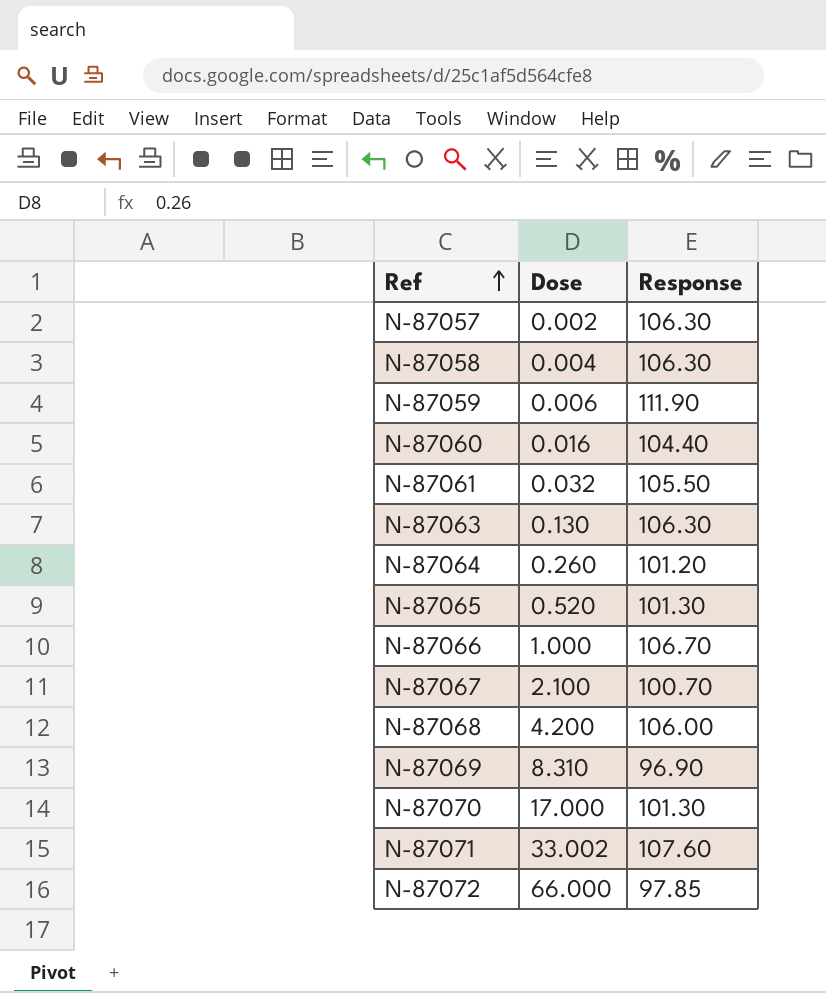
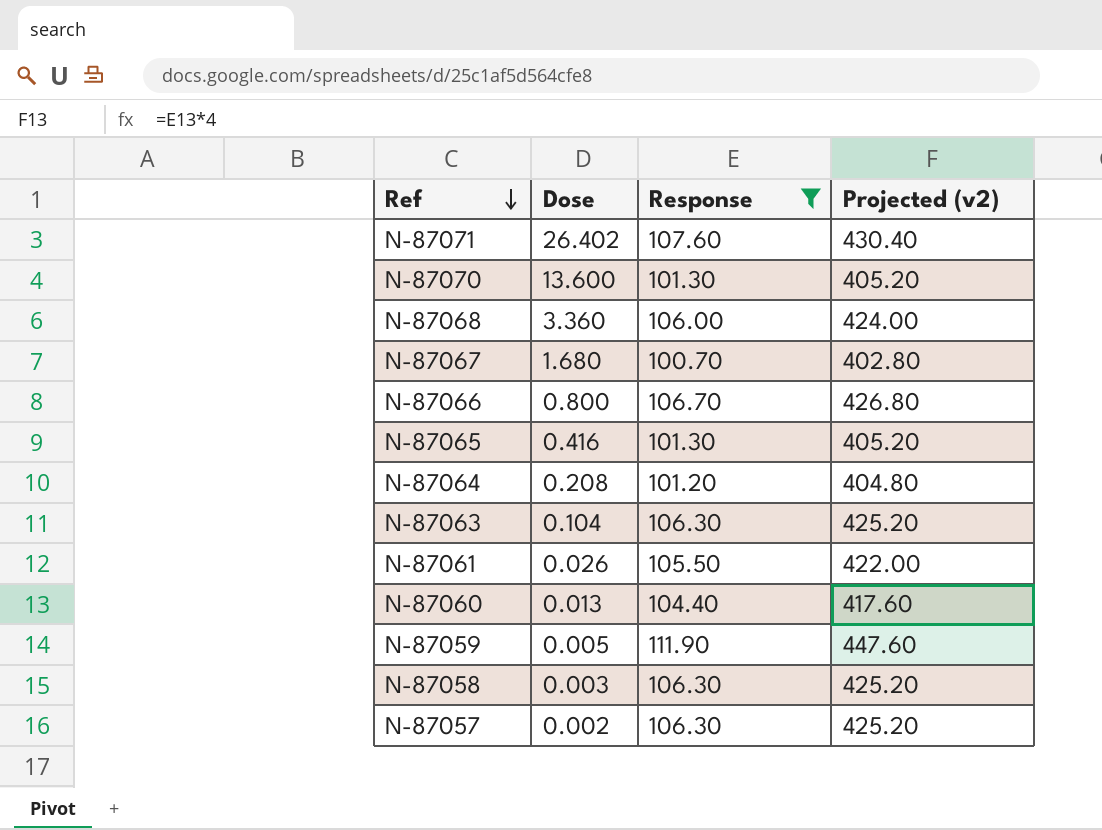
filter: none -> Response >= 100.70
row order: Ref ascending -> Ref descending
column Projected (v2) | formula: none -> [Response] * 4
N-87071 | Dose: 33.002 -> 26.402
N-87070 | Dose: 17.000 -> 13.600
N-87068 | Dose: 4.200 -> 3.360
N-87067 | Dose: 2.100 -> 1.680
N-87066 | Dose: 1.000 -> 0.800
N-87065 | Dose: 0.520 -> 0.416
N-87064 | Dose: 0.260 -> 0.208
N-87063 | Dose: 0.130 -> 0.104
N-87061 | Dose: 0.032 -> 0.026
N-87060 | Dose: 0.016 -> 0.013
N-87059 | Dose: 0.006 -> 0.005
N-87058 | Dose: 0.004 -> 0.003

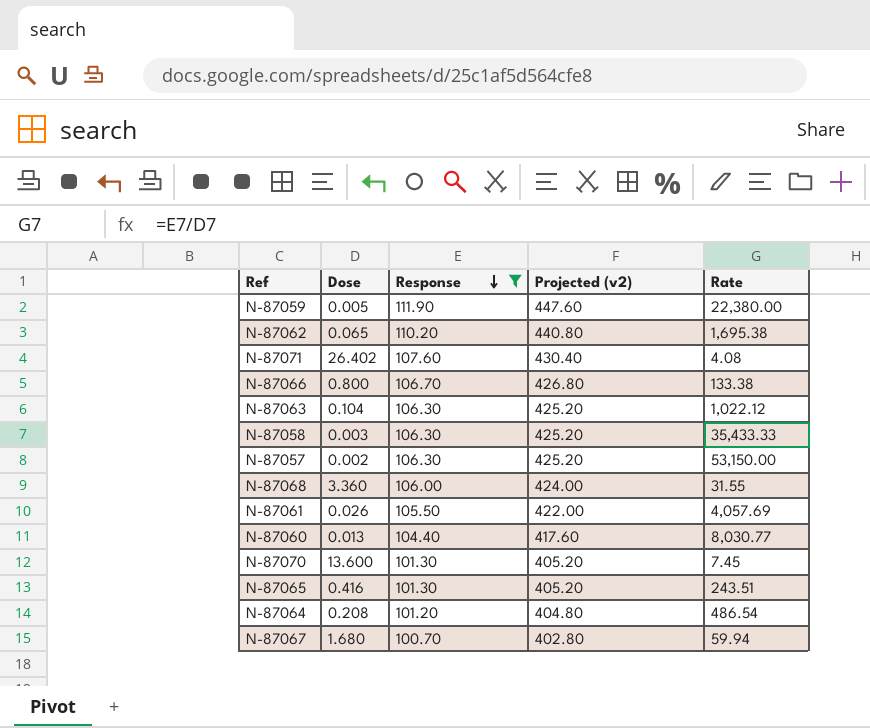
row order: Ref descending -> Response descending
column Rate | formula: none -> [Response] / [Dose]
row N-87062: none -> 0.065 | 110.20 | 440.80 | 1,695.38

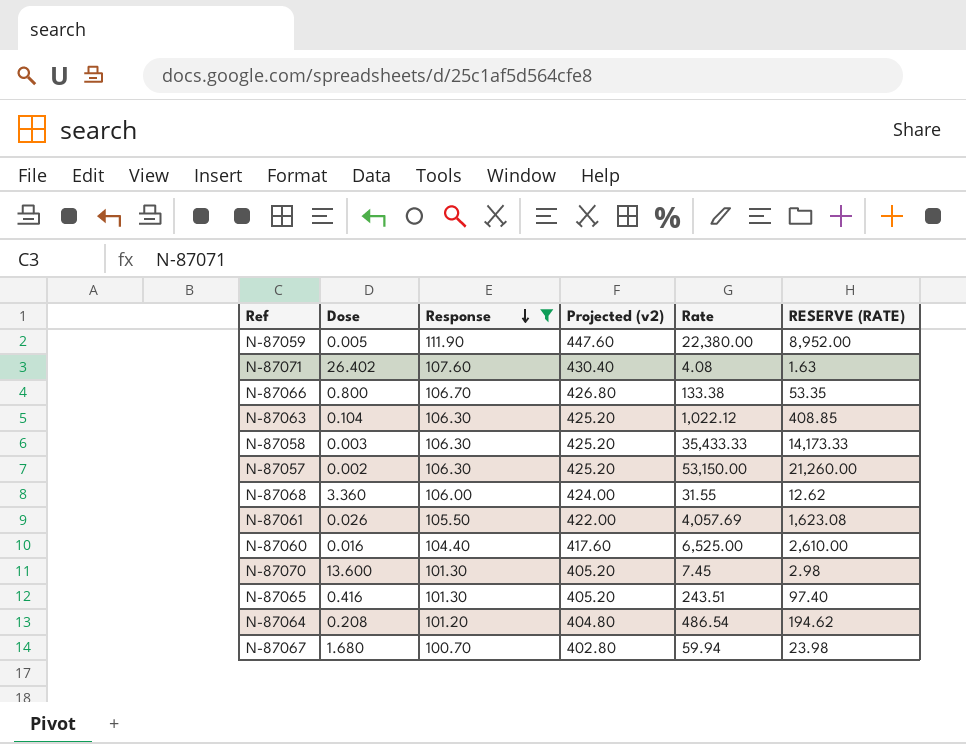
column RESERVE (RATE) | formula: none -> [Rate] * 0.4
row N-87062: 0.065 | 110.20 | 440.80 | 1,695.38 -> none
N-87060 | Dose: 0.013 -> 0.016
N-87060 | Rate: 8,030.77 -> 6,525.00

